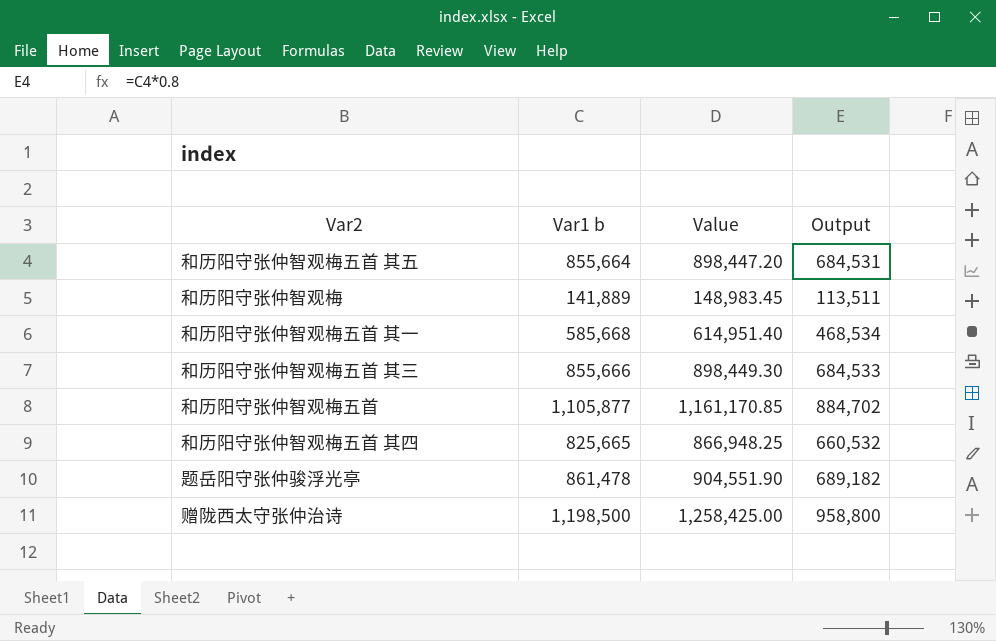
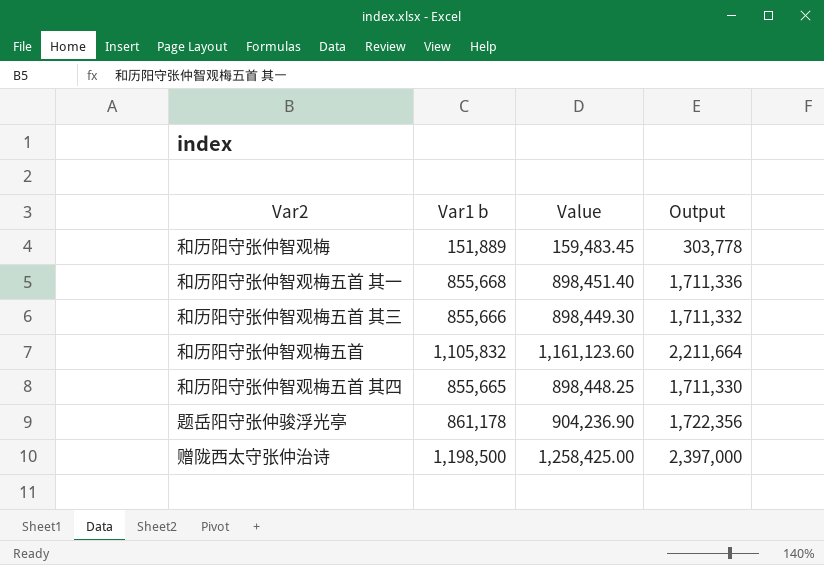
column Output | formula: [Var1 b] * 0.8 -> [Var1 b] * 2
row 和历阳守张仲智观梅五首 其五: 855,664 | 898,447.20 | 684,531 -> none
和历阳守张仲智观梅 | Var1 b: 141,889 -> 151,889
和历阳守张仲智观梅 | Value: 148,983.45 -> 159,483.45
和历阳守张仲智观梅五首 其一 | Var1 b: 585,668 -> 855,668
和历阳守张仲智观梅五首 其一 | Value: 614,951.40 -> 898,451.40
和历阳守张仲智观梅五首 | Var1 b: 1,105,877 -> 1,105,832
和历阳守张仲智观梅五首 | Value: 1,161,170.85 -> 1,161,123.60
和历阳守张仲智观梅五首 其四 | Var1 b: 825,665 -> 855,665
和历阳守张仲智观梅五首 其四 | Value: 866,948.25 -> 898,448.25
题岳阳守张仲骏浮光亭 | Var1 b: 861,478 -> 861,178
题岳阳守张仲骏浮光亭 | Value: 904,551.90 -> 904,236.90

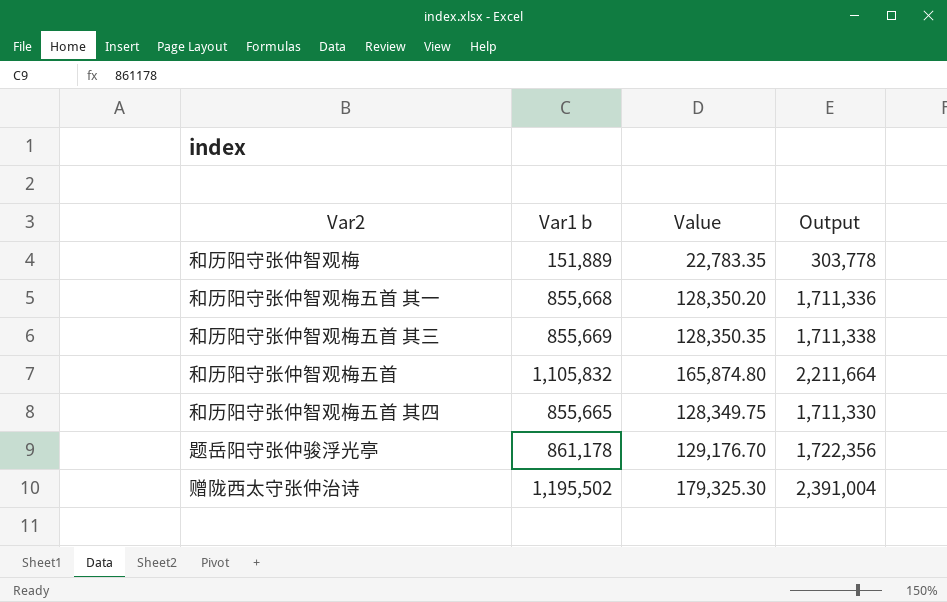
column Value | formula: [Var1 b] * 1.05 -> [Var1 b] * 0.15
和历阳守张仲智观梅五首 其三 | Var1 b: 855,666 -> 855,669
和历阳守张仲智观梅五首 其三 | Output: 1,711,332 -> 1,711,338
赠陇西太守张仲治诗 | Var1 b: 1,198,500 -> 1,195,502
赠陇西太守张仲治诗 | Output: 2,397,000 -> 2,391,004

